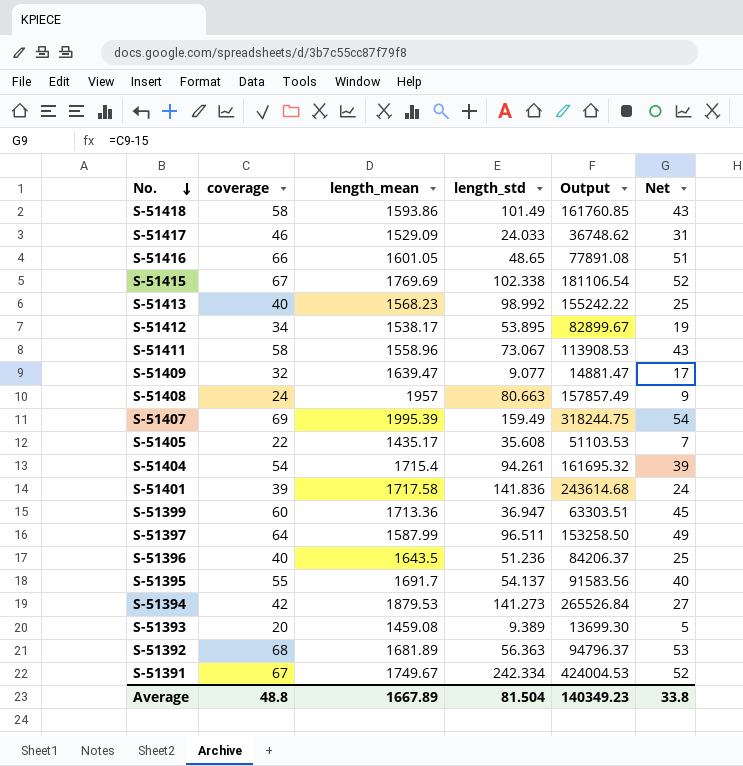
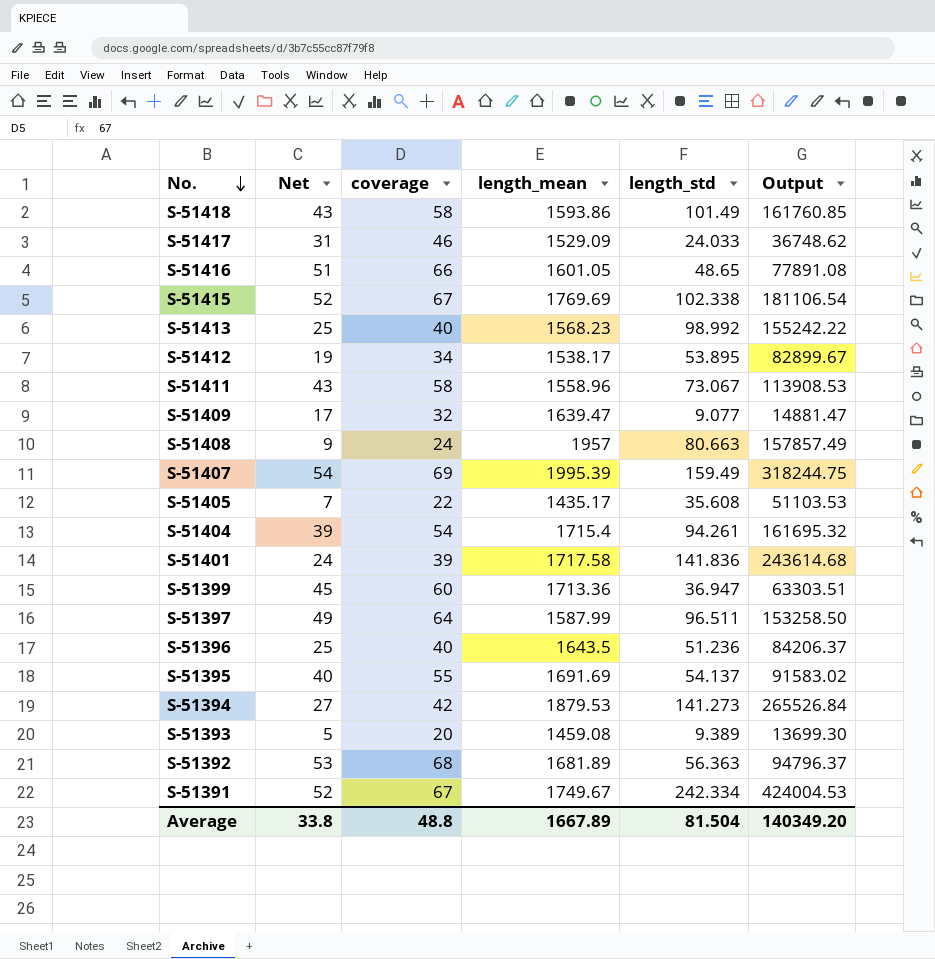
column Net | position: 6 -> 2
S-51395 | length_mean: 1691.7 -> 1691.69
S-51395 | Output: 91583.56 -> 91583.02
Average | Output: 140349.23 -> 140349.20

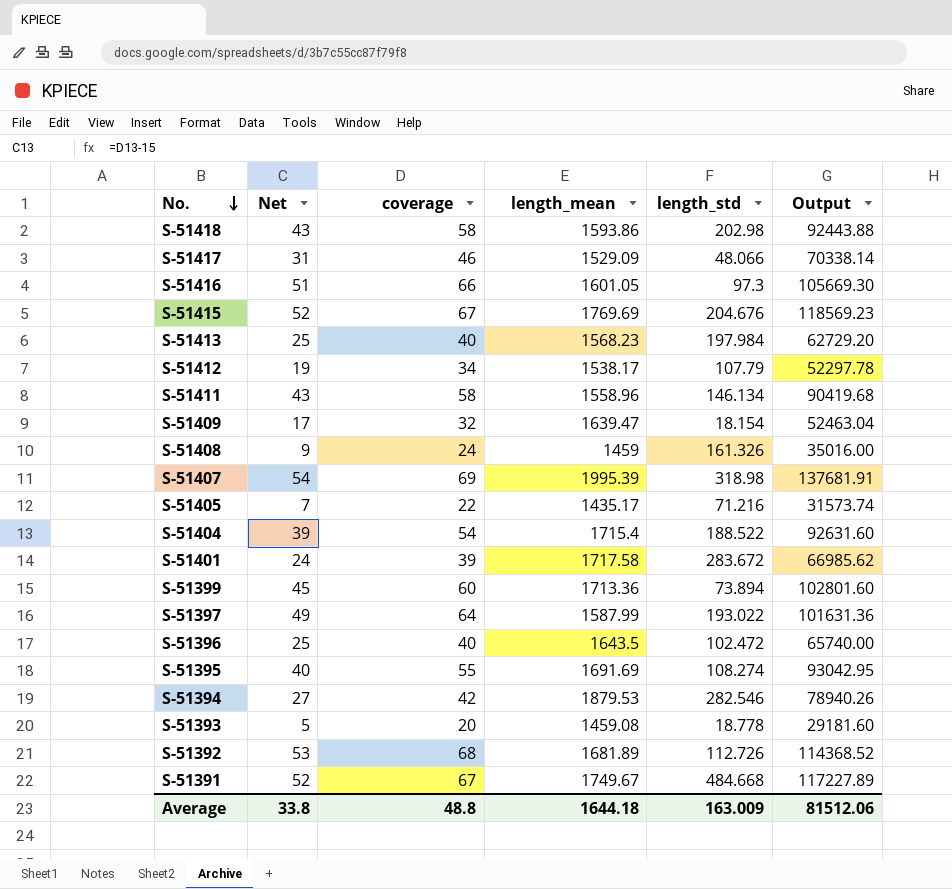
column Output | formula: [length_mean] * [length_std] -> [coverage] * [length_mean]
S-51418 | length_std: 101.49 -> 202.98
S-51417 | length_std: 24.033 -> 48.066
S-51416 | length_std: 48.65 -> 97.3
S-51415 | length_std: 102.338 -> 204.676
S-51413 | length_std: 98.992 -> 197.984
S-51412 | length_std: 53.895 -> 107.79
S-51411 | length_std: 73.067 -> 146.134
S-51409 | length_std: 9.077 -> 18.154
S-51408 | length_mean: 1957 -> 1459
S-51408 | length_std: 80.663 -> 161.326
S-51407 | length_std: 159.49 -> 318.98
S-51405 | length_std: 35.608 -> 71.216
S-51404 | length_std: 94.261 -> 188.522
S-51401 | length_std: 141.836 -> 283.672
S-51399 | length_std: 36.947 -> 73.894
S-51397 | length_std: 96.511 -> 193.022
S-51396 | length_std: 51.236 -> 102.472
S-51395 | length_std: 54.137 -> 108.274
S-51394 | length_std: 141.273 -> 282.546
S-51393 | length_std: 9.389 -> 18.778
S-51392 | length_std: 56.363 -> 112.726
S-51391 | length_std: 242.334 -> 484.668
Average | length_mean: 1667.89 -> 1644.18
Average | length_std: 81.504 -> 163.009
Average | Output: 140349.20 -> 81512.06

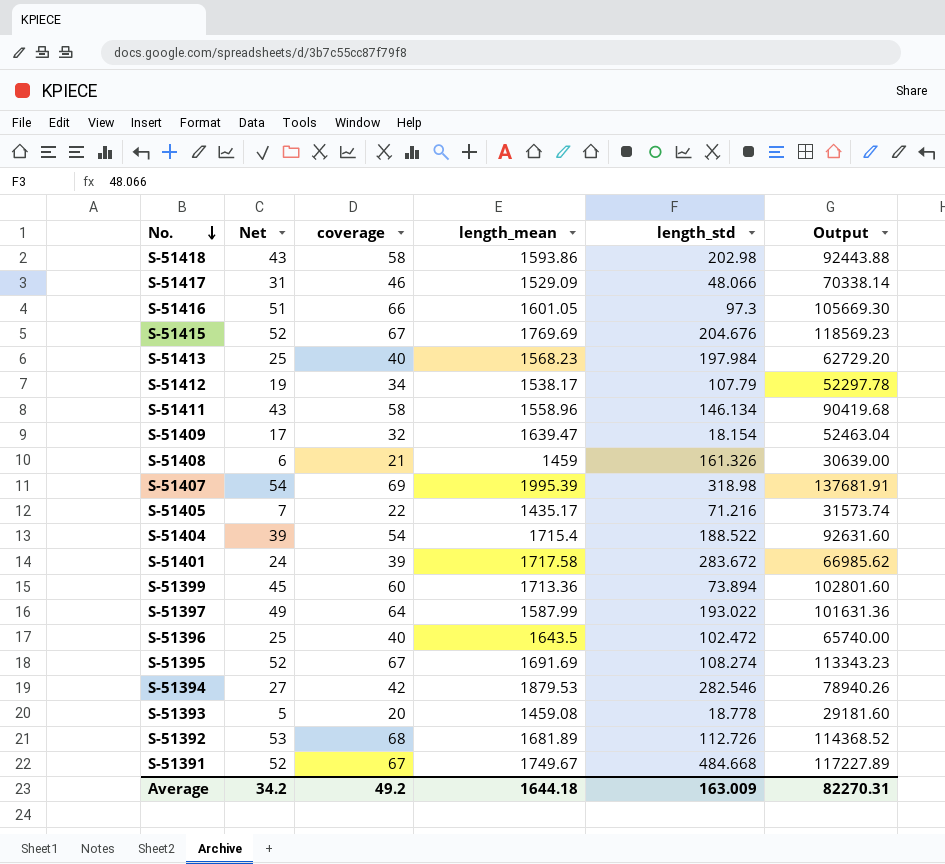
S-51408 | Net: 9 -> 6
S-51408 | coverage: 24 -> 21
S-51408 | Output: 35016.00 -> 30639.00
S-51395 | Net: 40 -> 52
S-51395 | coverage: 55 -> 67
S-51395 | Output: 93042.95 -> 113343.23
Average | Net: 33.8 -> 34.2
Average | coverage: 48.8 -> 49.2
Average | Output: 81512.06 -> 82270.31

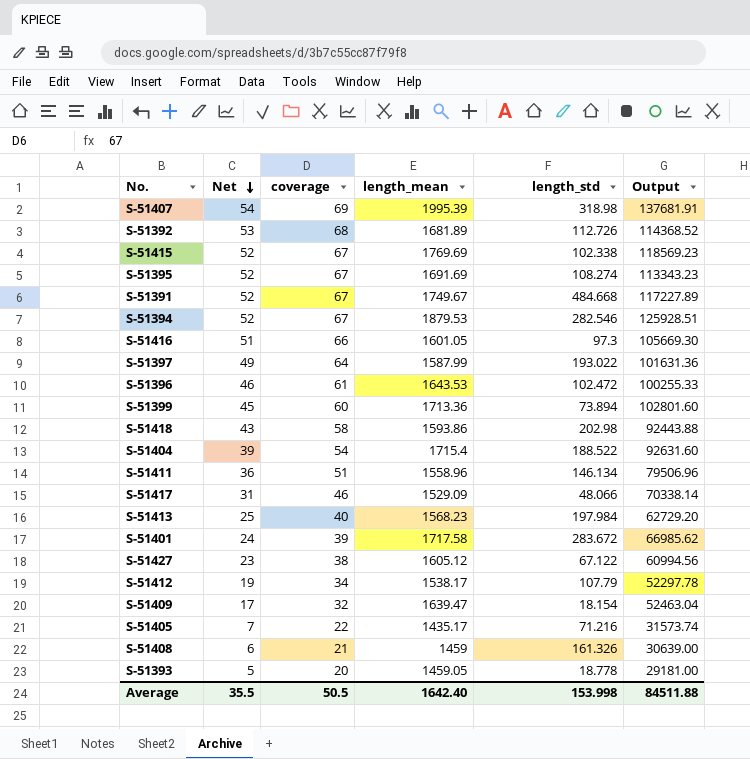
row order: No. descending -> Net descending
S-51415 | length_std: 204.676 -> 102.338
S-51394 | Net: 27 -> 52
S-51394 | coverage: 42 -> 67
S-51394 | Output: 78940.26 -> 125928.51
S-51396 | Net: 25 -> 46
S-51396 | coverage: 40 -> 61
S-51396 | length_mean: 1643.5 -> 1643.53
S-51396 | Output: 65740.00 -> 100255.33
S-51411 | Net: 43 -> 36
S-51411 | coverage: 58 -> 51
S-51411 | Output: 90419.68 -> 79506.96
row S-51427: none -> 23 | 38 | 1605.12 | 67.122 | 60994.56
S-51393 | length_mean: 1459.08 -> 1459.05
S-51393 | Output: 29181.60 -> 29181.00
Average | Net: 34.2 -> 35.5
Average | coverage: 49.2 -> 50.5
Average | length_mean: 1644.18 -> 1642.40
Average | length_std: 163.009 -> 153.998
Average | Output: 82270.31 -> 84511.88

